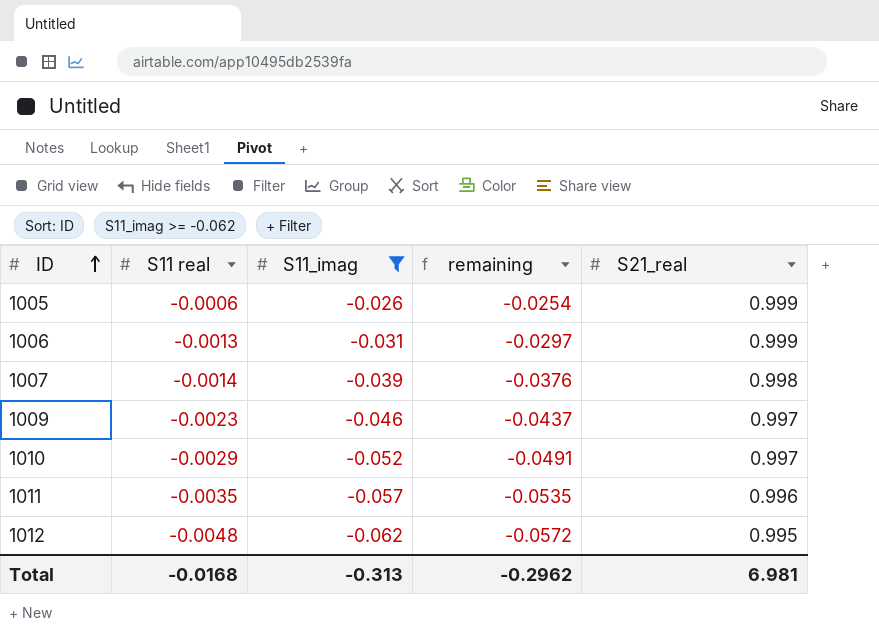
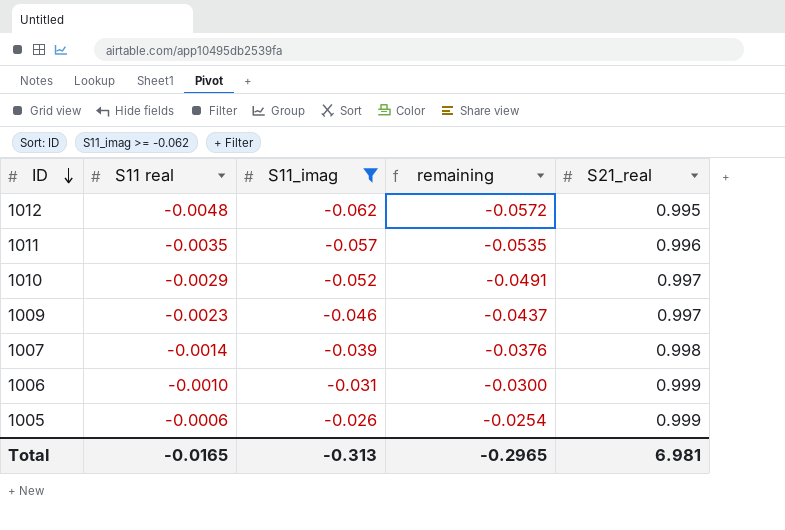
row order: ID ascending -> ID descending
1006 | S11 real: -0.0013 -> -0.0010
1006 | remaining: -0.0297 -> -0.0300
Total | S11 real: -0.0168 -> -0.0165
Total | remaining: -0.2962 -> -0.2965

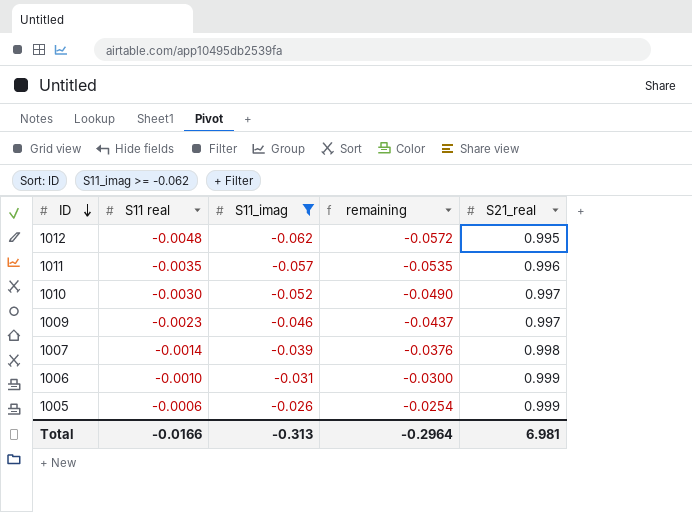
1010 | S11 real: -0.0029 -> -0.0030
1010 | remaining: -0.0491 -> -0.0490
Total | S11 real: -0.0165 -> -0.0166
Total | remaining: -0.2965 -> -0.2964

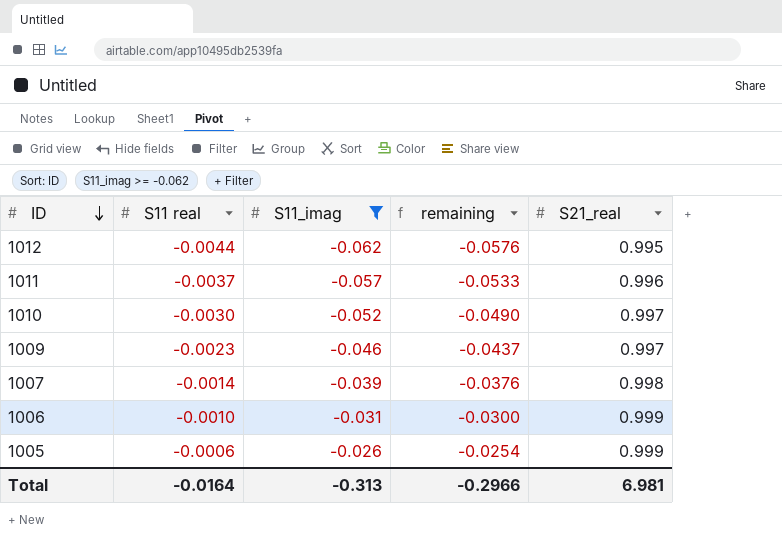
1012 | S11 real: -0.0048 -> -0.0044
1012 | remaining: -0.0572 -> -0.0576
1011 | S11 real: -0.0035 -> -0.0037
1011 | remaining: -0.0535 -> -0.0533
Total | S11 real: -0.0166 -> -0.0164
Total | remaining: -0.2964 -> -0.2966

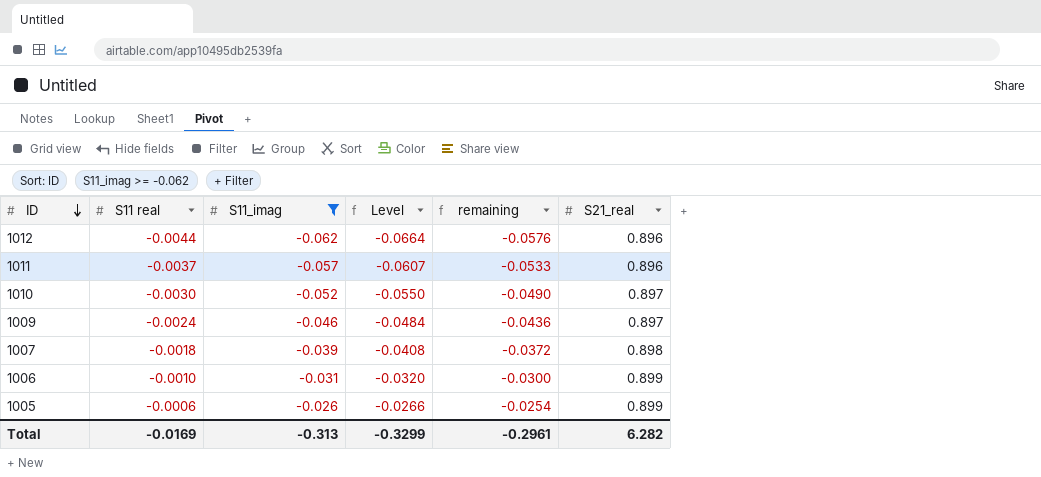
column Level | formula: none -> [S11 real] + [S11_imag]
1012 | S21_real: 0.995 -> 0.896
1011 | S21_real: 0.996 -> 0.896
1010 | S21_real: 0.997 -> 0.897
1009 | S11 real: -0.0023 -> -0.0024
1009 | remaining: -0.0437 -> -0.0436
1009 | S21_real: 0.997 -> 0.897
1007 | S11 real: -0.0014 -> -0.0018
1007 | remaining: -0.0376 -> -0.0372
1007 | S21_real: 0.998 -> 0.898
1006 | S21_real: 0.999 -> 0.899
1005 | S21_real: 0.999 -> 0.899
Total | S11 real: -0.0164 -> -0.0169
Total | remaining: -0.2966 -> -0.2961
Total | S21_real: 6.981 -> 6.282

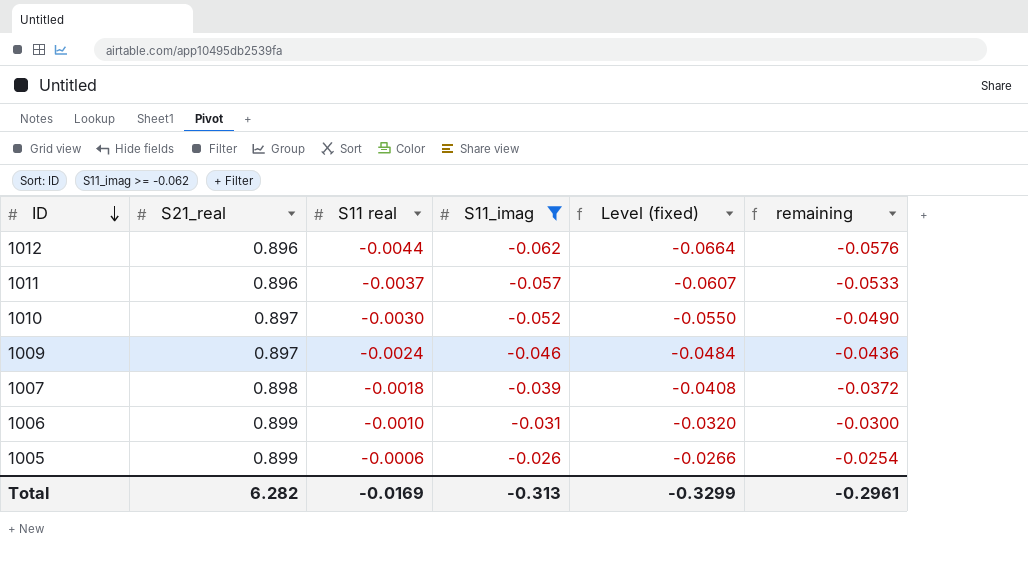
column S21_real | position: 6 -> 2
column name: Level -> Level (fixed)

